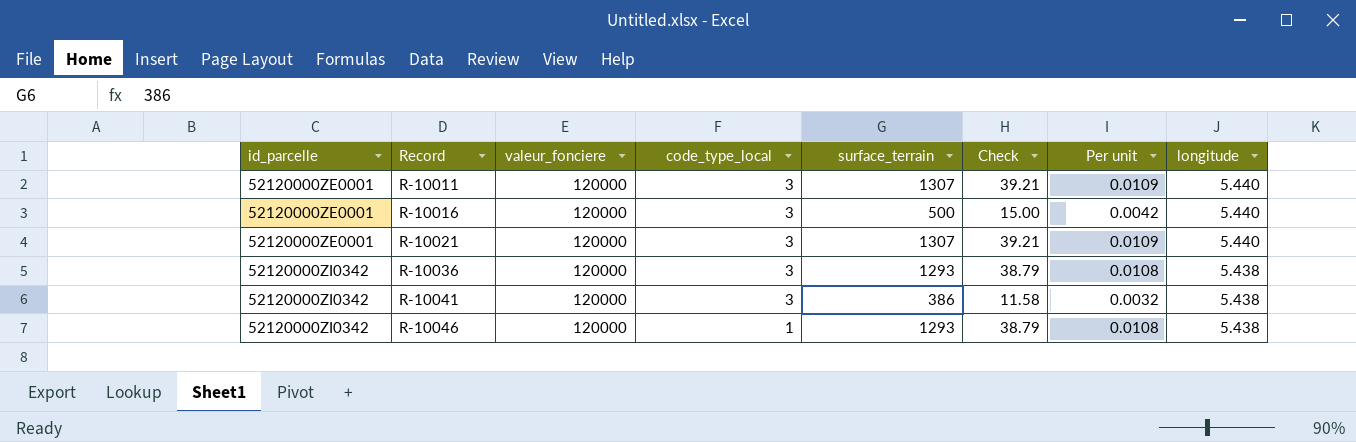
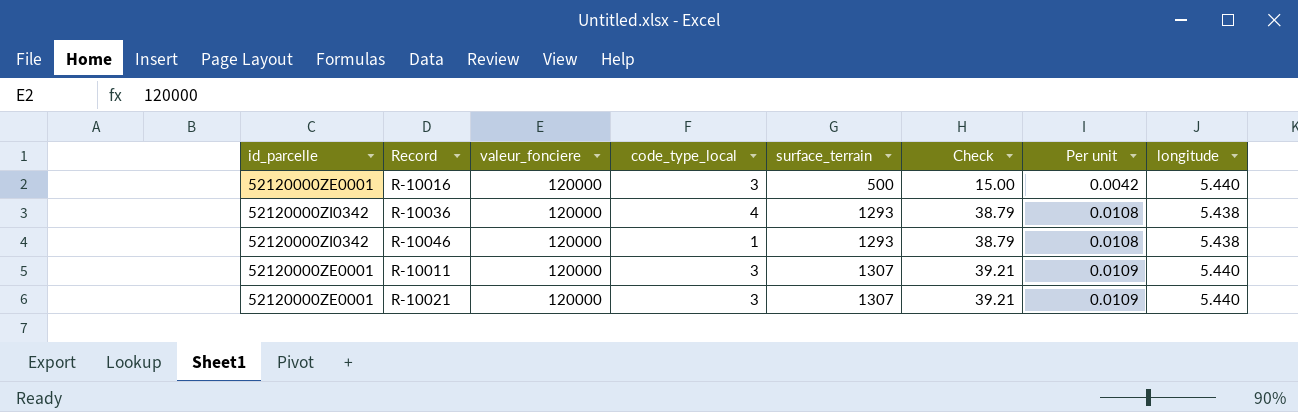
row order: id_parcelle ascending -> surface_terrain ascending
row R-10041: 52120000ZI0342 | 120000 | 3 | 386 | 11.58 | 0.0032 | 5.438 -> none
R-10036 | code_type_local: 3 -> 4

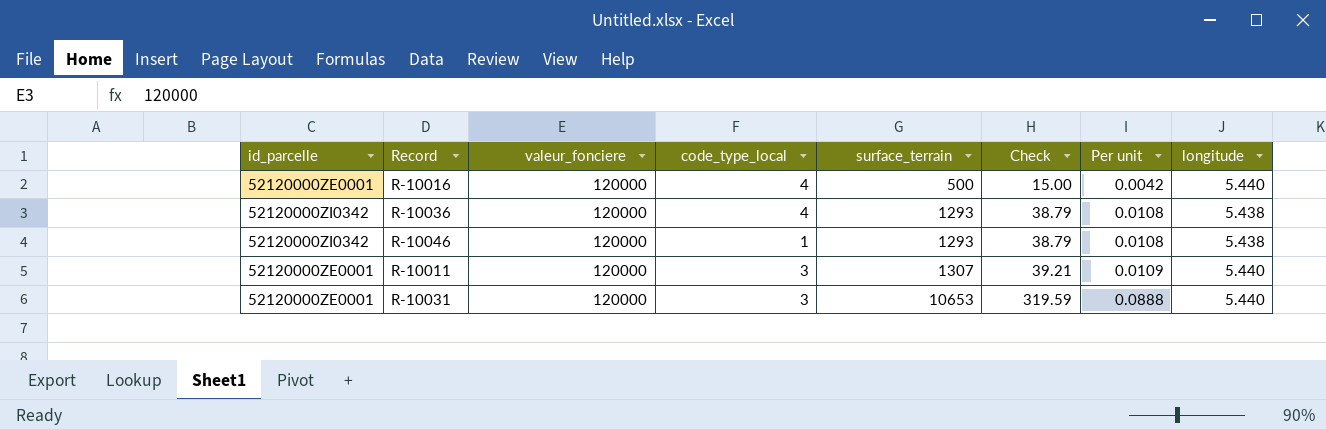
row R-10021: 52120000ZE0001 | 120000 | 3 | 1307 | 39.21 | 0.0109 | 5.440 -> none
R-10016 | code_type_local: 3 -> 4
row R-10031: none -> 52120000ZE0001 | 120000 | 3 | 10653 | 319.59 | 0.0888 | 5.440

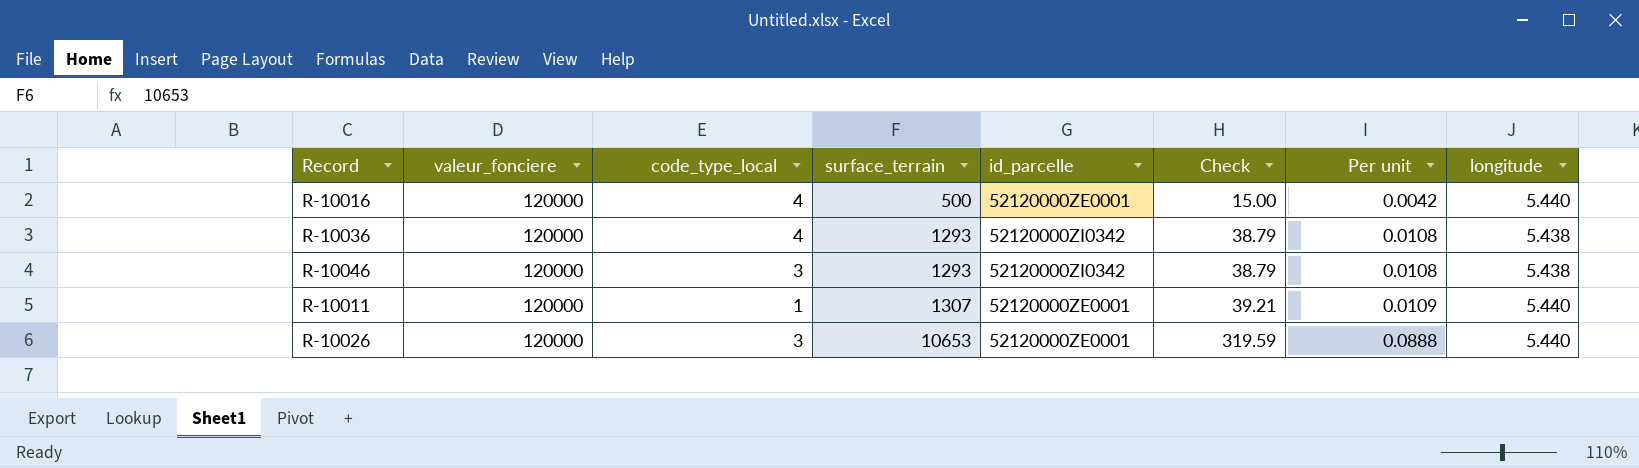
column id_parcelle | position: 1 -> 5
row R-10031: 52120000ZE0001 | 120000 | 3 | 10653 | 319.59 | 0.0888 | 5.440 -> none
R-10046 | code_type_local: 1 -> 3
R-10011 | code_type_local: 3 -> 1
row R-10026: none -> 120000 | 3 | 10653 | 52120000ZE0001 | 319.59 | 0.0888 | 5.440

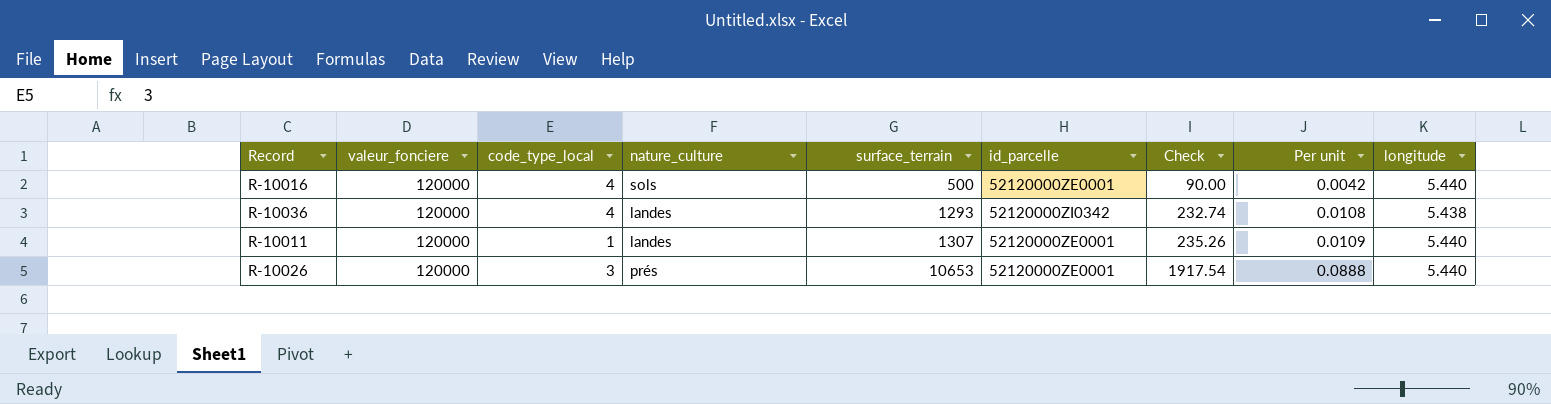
column nature_culture | position: none -> 4
column Check | formula: [surface_terrain] * 0.03 -> [surface_terrain] * 0.18
row R-10046: 120000 | 3 | 1293 | 52120000ZI0342 | 38.79 | 0.0108 | 5.438 -> none

